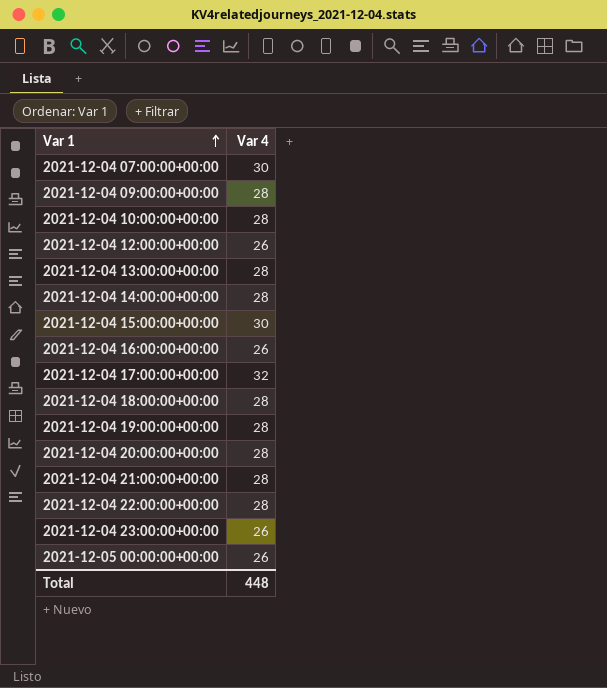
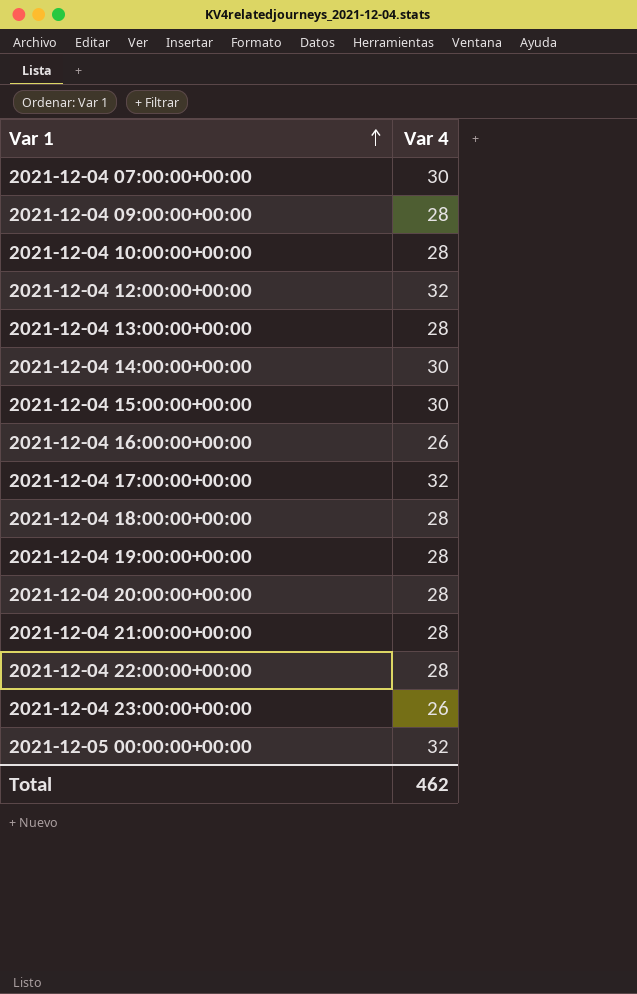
2021-12-04 12:00:00+00:00 | Var 4: 26 -> 32
2021-12-04 14:00:00+00:00 | Var 4: 28 -> 30
2021-12-05 00:00:00+00:00 | Var 4: 26 -> 32
Total | Var 4: 448 -> 462

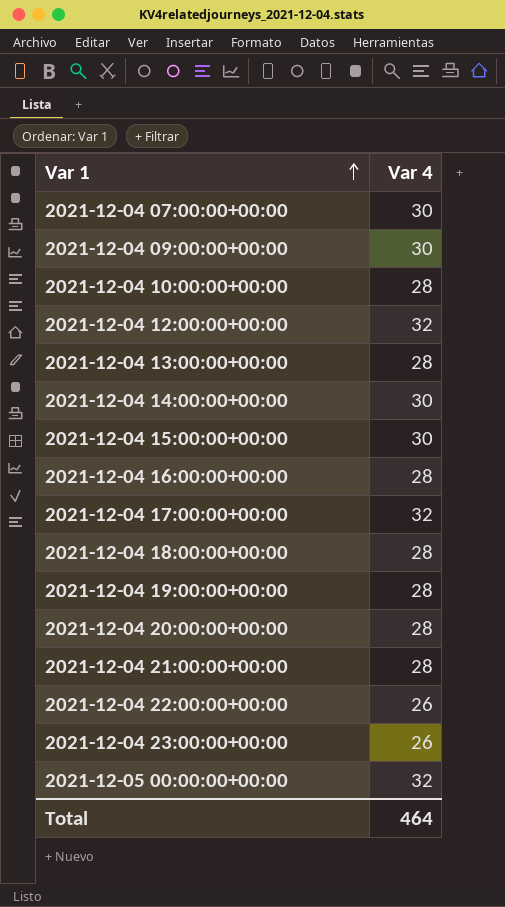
2021-12-04 09:00:00+00:00 | Var 4: 28 -> 30
2021-12-04 16:00:00+00:00 | Var 4: 26 -> 28
2021-12-04 22:00:00+00:00 | Var 4: 28 -> 26
Total | Var 4: 462 -> 464

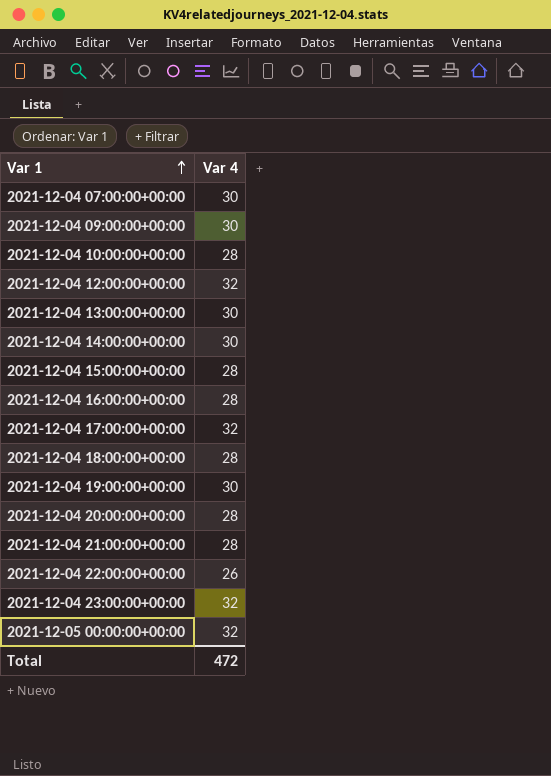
2021-12-04 13:00:00+00:00 | Var 4: 28 -> 30
2021-12-04 15:00:00+00:00 | Var 4: 30 -> 28
2021-12-04 19:00:00+00:00 | Var 4: 28 -> 30
2021-12-04 23:00:00+00:00 | Var 4: 26 -> 32
Total | Var 4: 464 -> 472

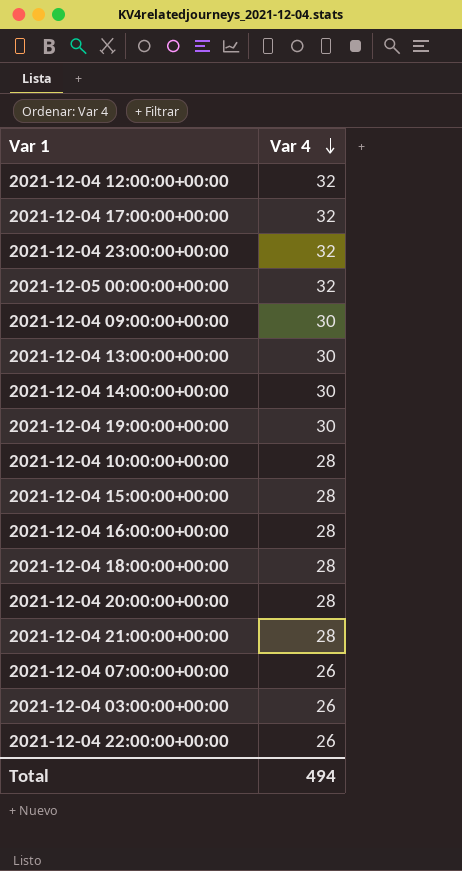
row order: Var 1 ascending -> Var 4 descending
2021-12-04 07:00:00+00:00 | Var 4: 30 -> 26
row 2021-12-04 03:00:00+00:00: none -> 26
Total | Var 4: 472 -> 494

